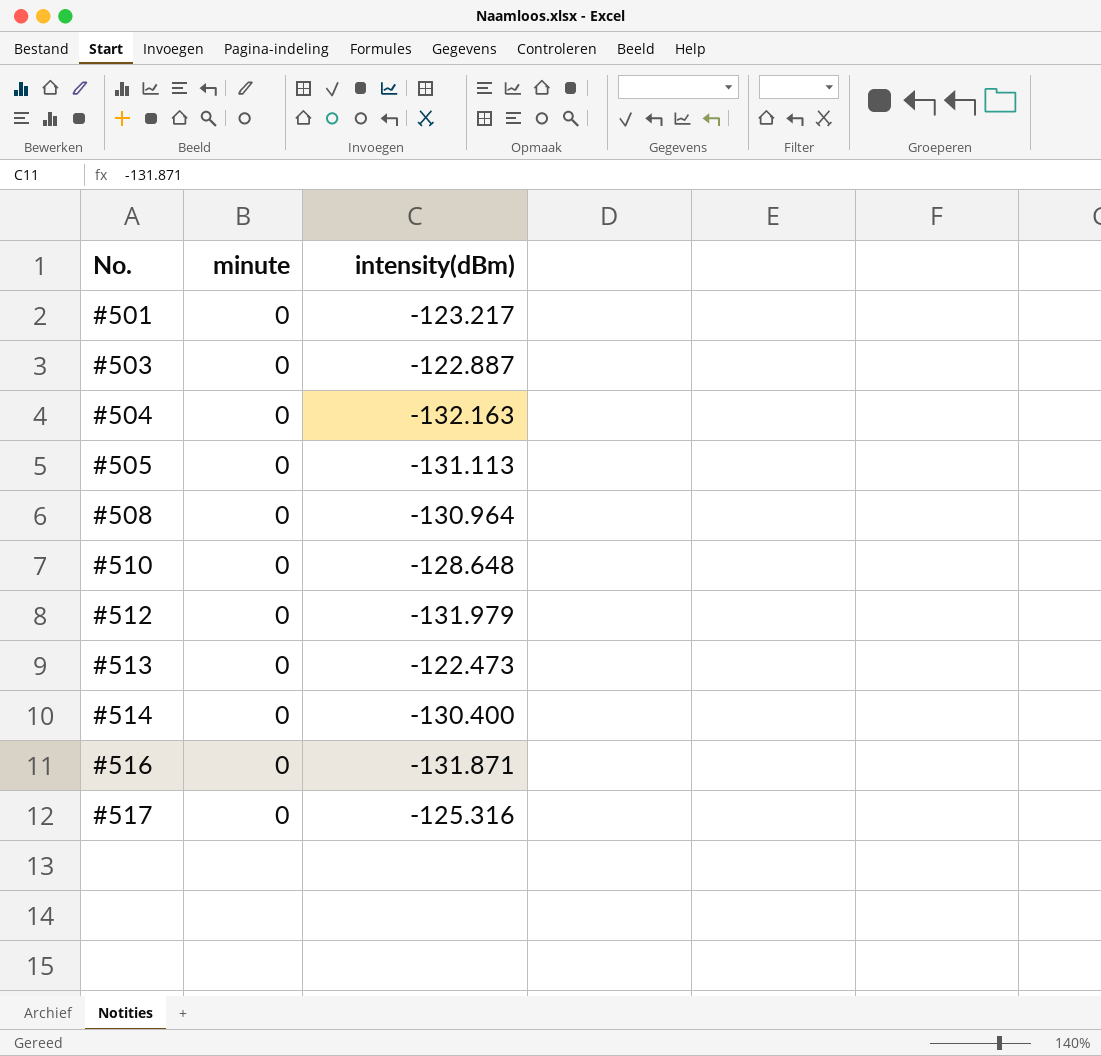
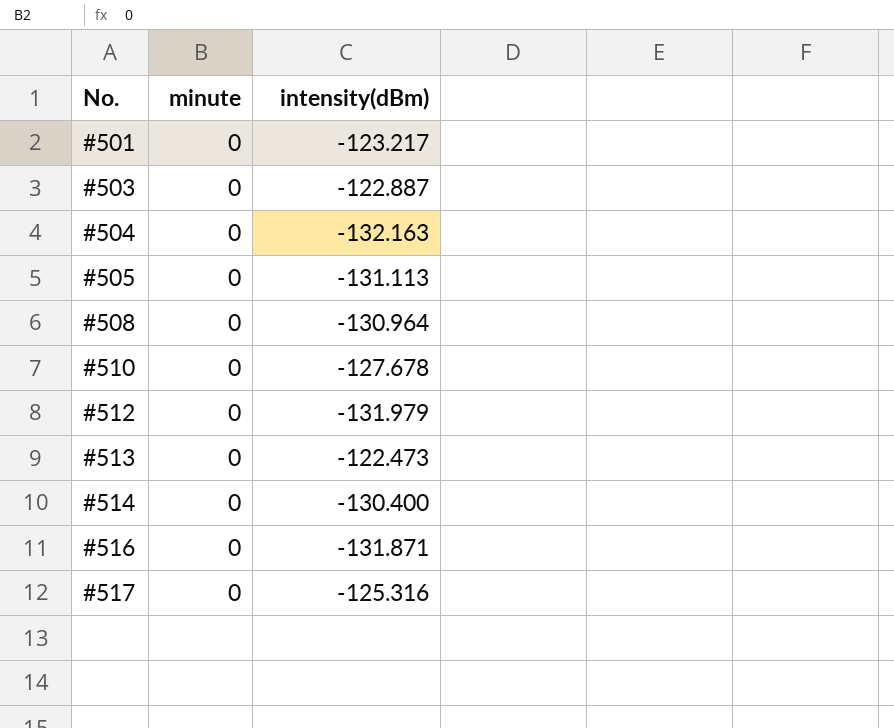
#510 | intensity(dBm): -128.648 -> -127.678

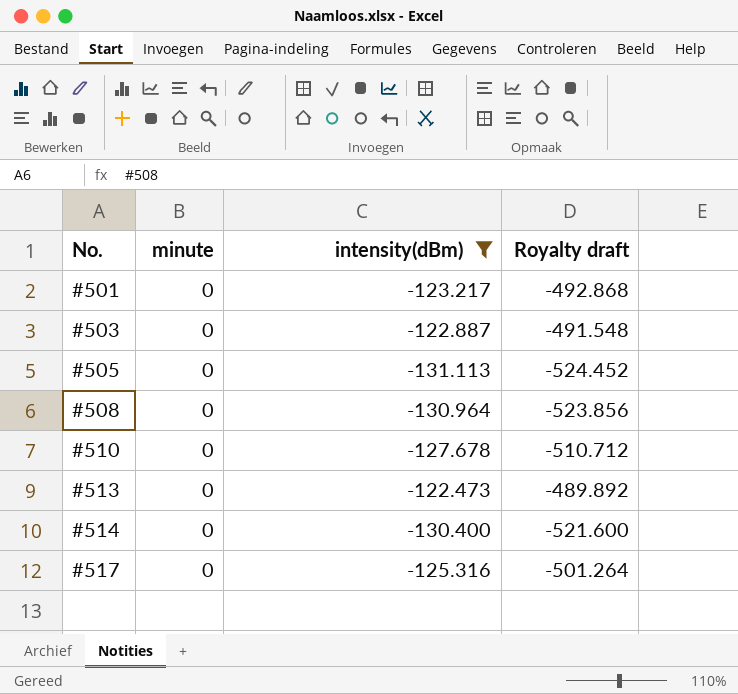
filter: none -> intensity(dBm) >= -131.113
column Royalty draft | formula: none -> [intensity(dBm)] * 4

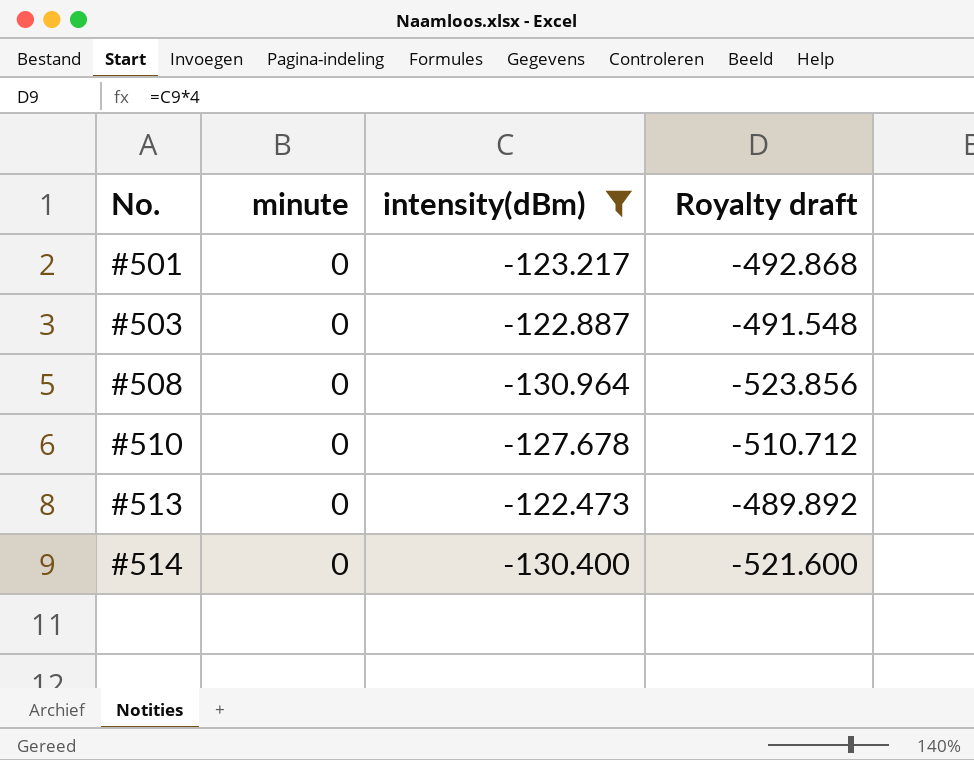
row #505: 0 | -131.113 | -524.452 -> none
row #517: 0 | -125.316 | -501.264 -> none

